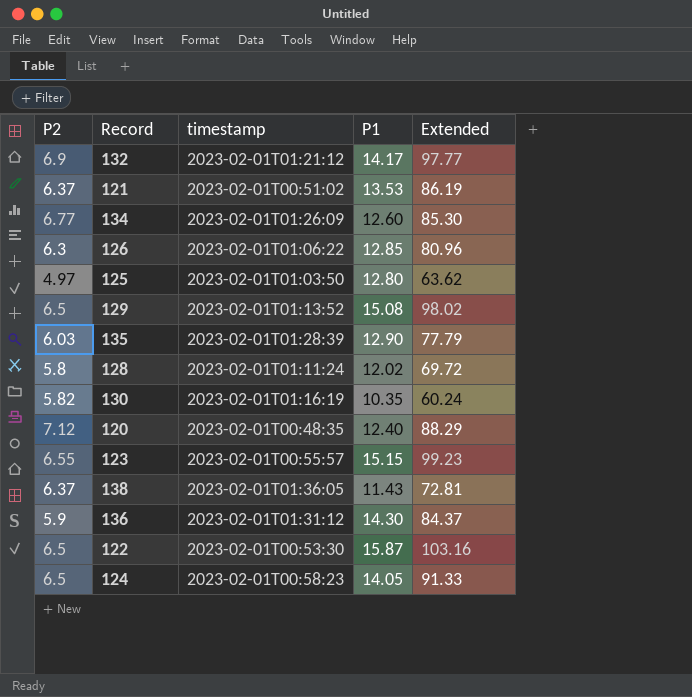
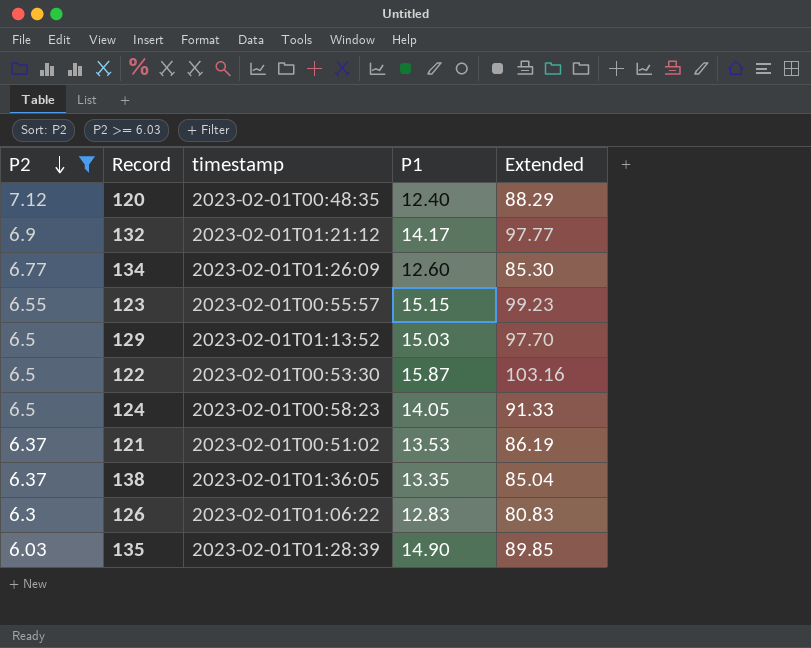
filter: none -> P2 >= 6.03
row order: none -> P2 descending
129 | P1: 15.08 -> 15.03
129 | Extended: 98.02 -> 97.70
138 | P1: 11.43 -> 13.35
138 | Extended: 72.81 -> 85.04
126 | P1: 12.85 -> 12.83
126 | Extended: 80.96 -> 80.83
135 | P1: 12.90 -> 14.90
135 | Extended: 77.79 -> 89.85

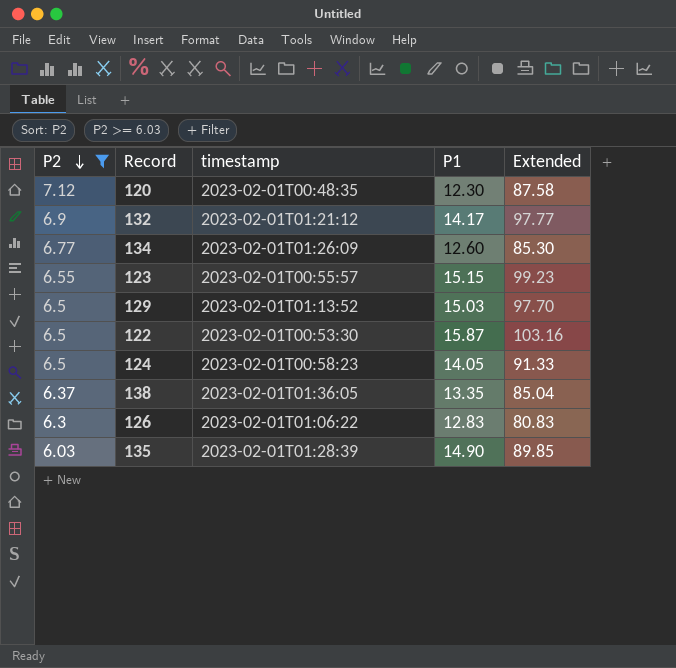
row 121: 6.37 | 2023-02-01T00:51:02 | 13.53 | 86.19 -> none
120 | P1: 12.40 -> 12.30
120 | Extended: 88.29 -> 87.58

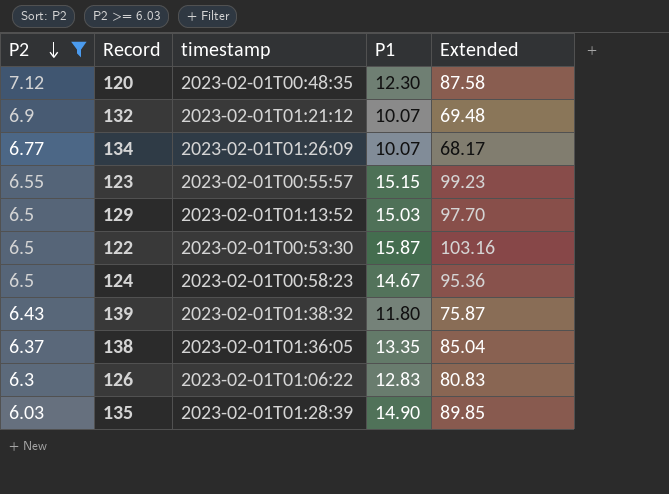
132 | P1: 14.17 -> 10.07
132 | Extended: 97.77 -> 69.48
134 | P1: 12.60 -> 10.07
134 | Extended: 85.30 -> 68.17
124 | P1: 14.05 -> 14.67
124 | Extended: 91.33 -> 95.36
row 139: none -> 6.43 | 2023-02-01T01:38:32 | 11.80 | 75.87

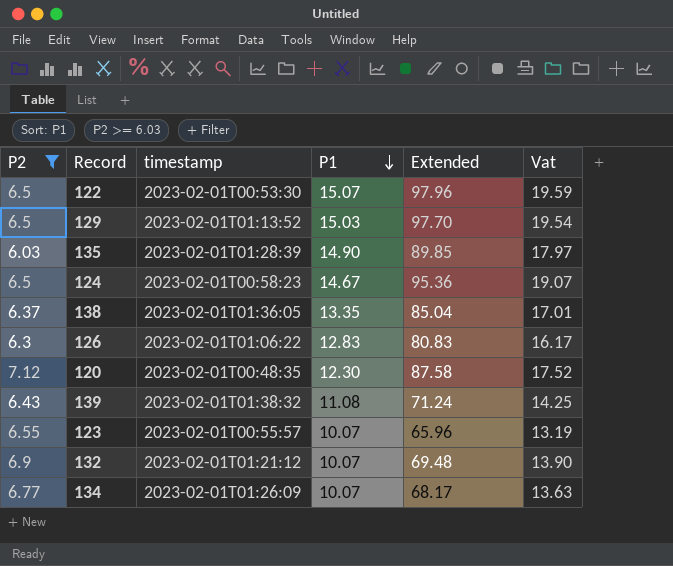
row order: P2 descending -> P1 descending
column Vat | formula: none -> [Extended] * 0.2
122 | P1: 15.87 -> 15.07
122 | Extended: 103.16 -> 97.96
139 | P1: 11.80 -> 11.08
139 | Extended: 75.87 -> 71.24
123 | P1: 15.15 -> 10.07
123 | Extended: 99.23 -> 65.96

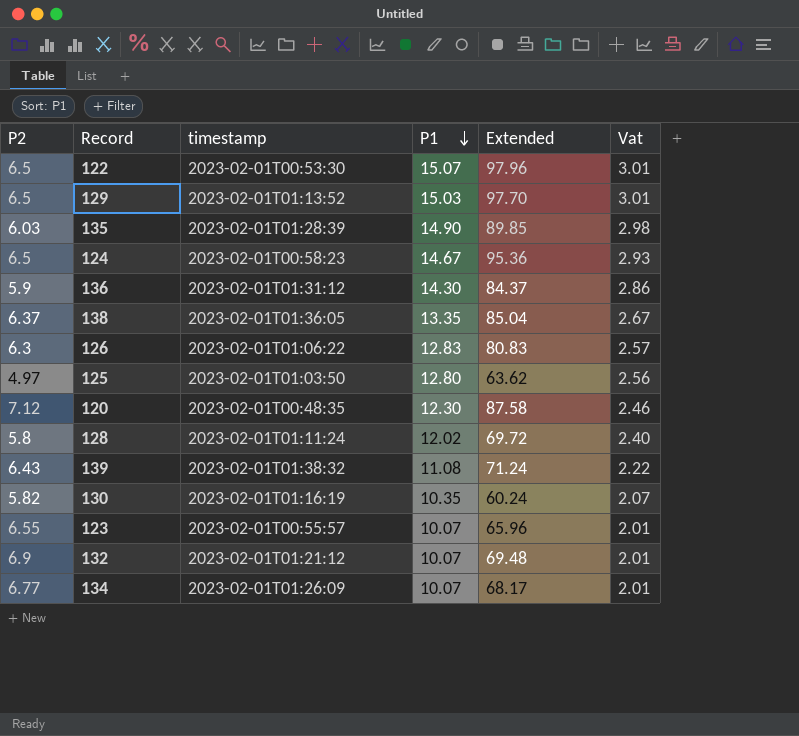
filter: P2 >= 6.03 -> none
column Vat | formula: [Extended] * 0.2 -> [P1] * 0.2

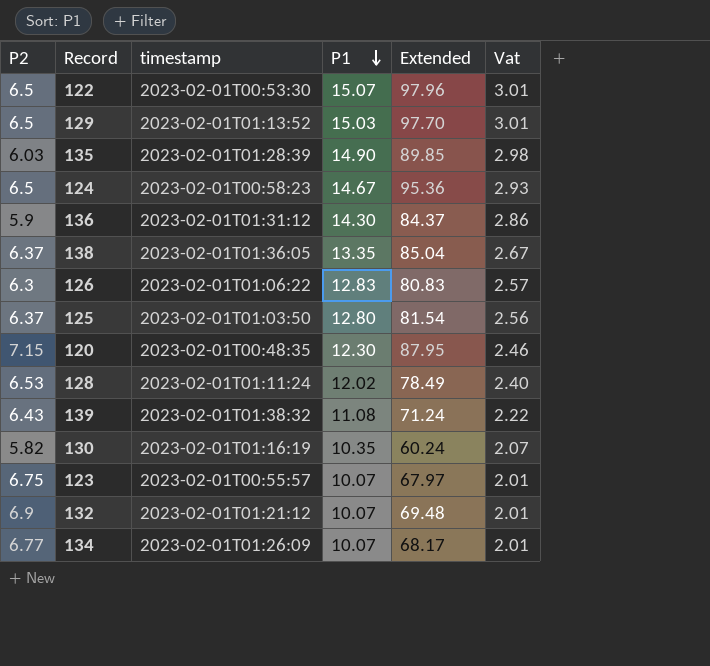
125 | P2: 4.97 -> 6.37
125 | Extended: 63.62 -> 81.54
120 | P2: 7.12 -> 7.15
120 | Extended: 87.58 -> 87.95
128 | P2: 5.8 -> 6.53
128 | Extended: 69.72 -> 78.49
123 | P2: 6.55 -> 6.75
123 | Extended: 65.96 -> 67.97

